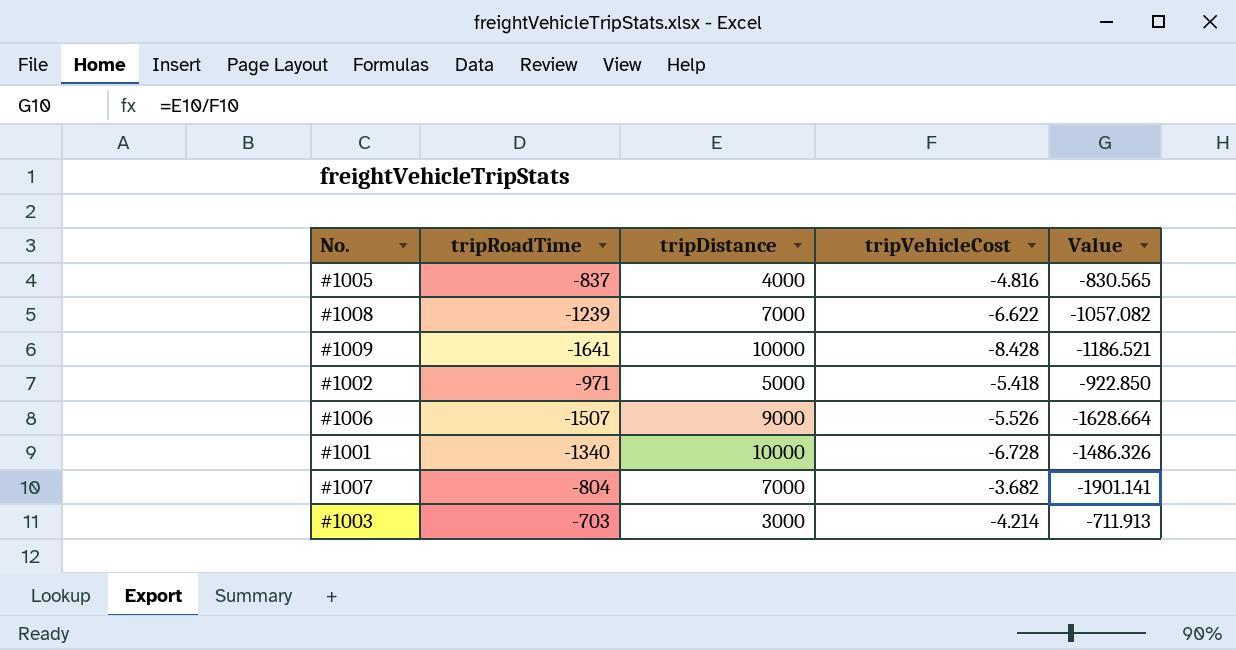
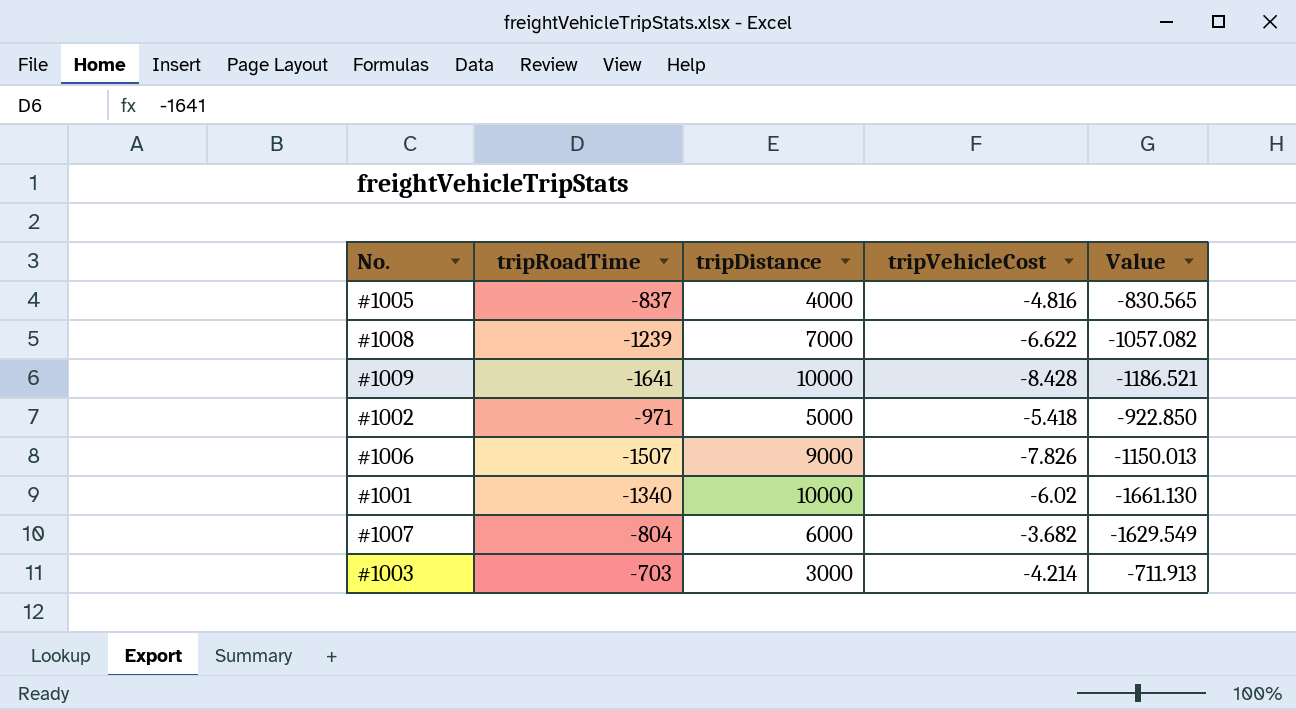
#1006 | tripVehicleCost: -5.526 -> -7.826
#1006 | Value: -1628.664 -> -1150.013
#1001 | tripVehicleCost: -6.728 -> -6.02
#1001 | Value: -1486.326 -> -1661.130
#1007 | tripDistance: 7000 -> 6000
#1007 | Value: -1901.141 -> -1629.549

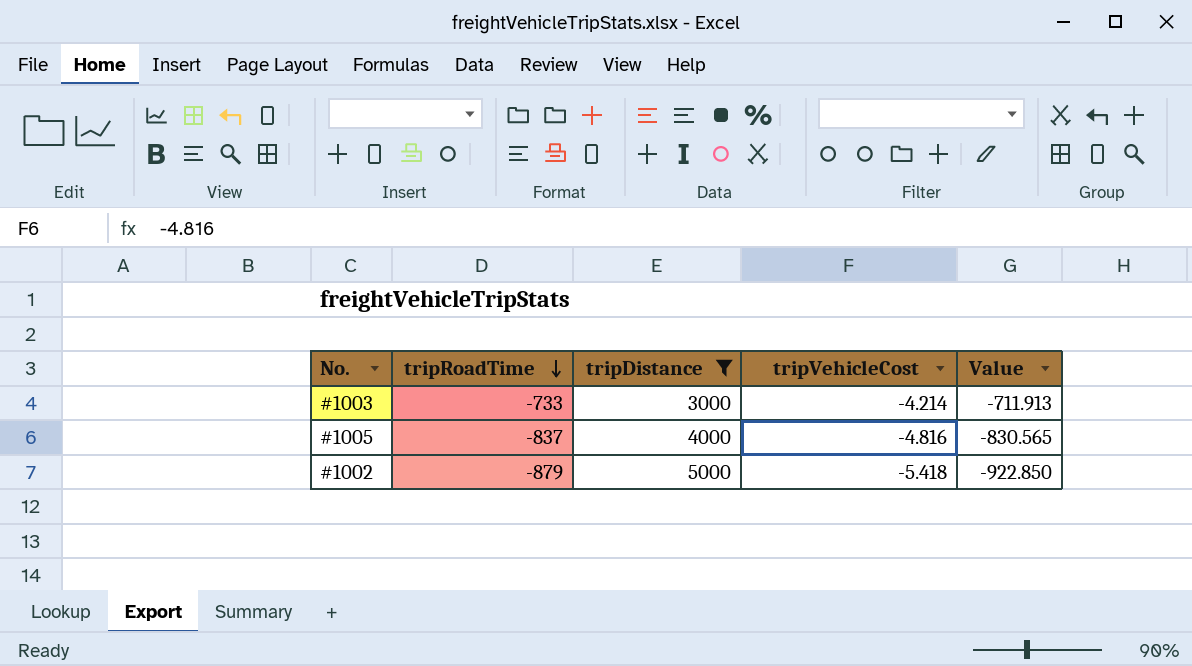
filter: none -> tripDistance <= 5000
row order: none -> tripRoadTime descending
#1003 | tripRoadTime: -703 -> -733
#1002 | tripRoadTime: -971 -> -879

